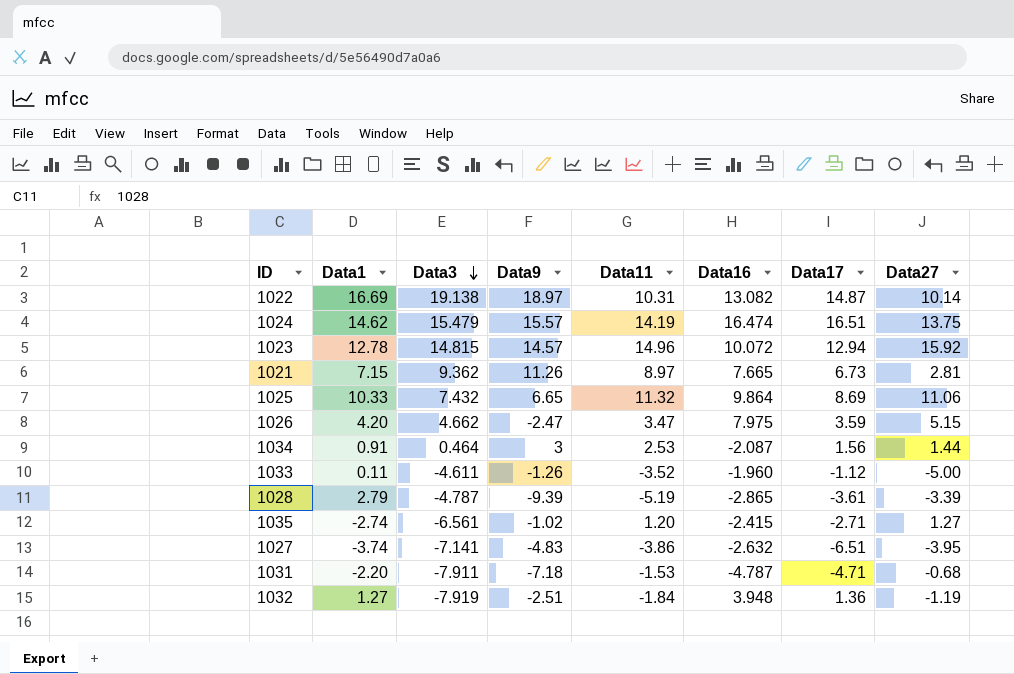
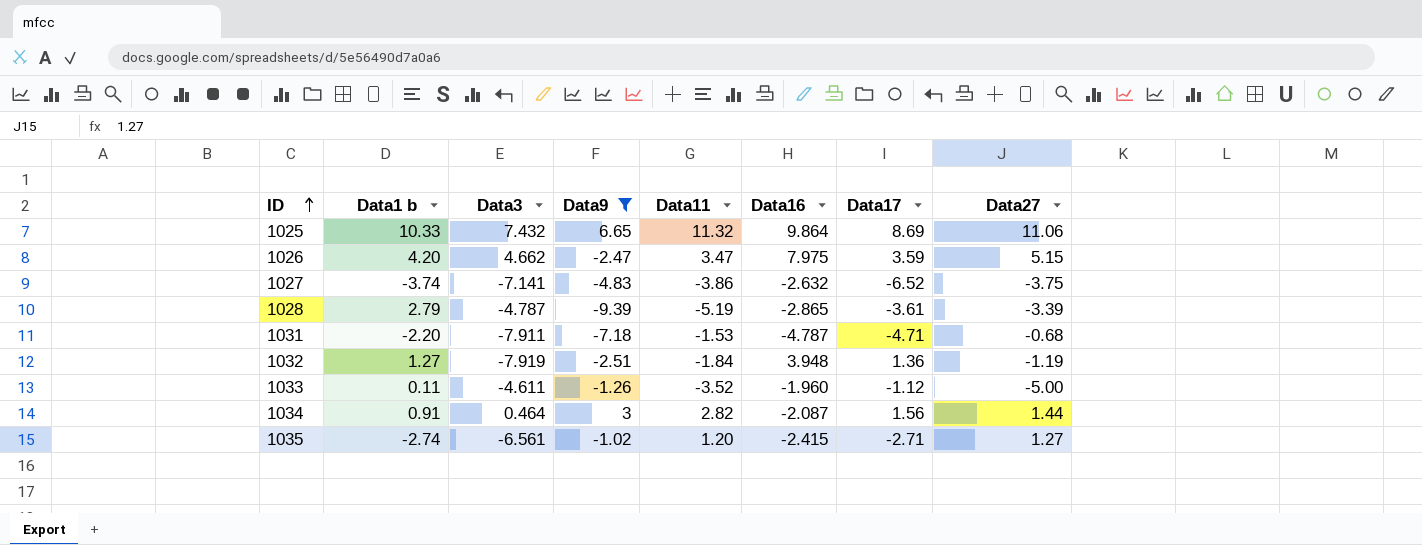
filter: none -> Data9 <= 6.65
row order: Data3 descending -> ID ascending
column name: Data1 -> Data1 b
1027 | Data17: -6.51 -> -6.52
1027 | Data27: -3.95 -> -3.75
1034 | Data11: 2.53 -> 2.82

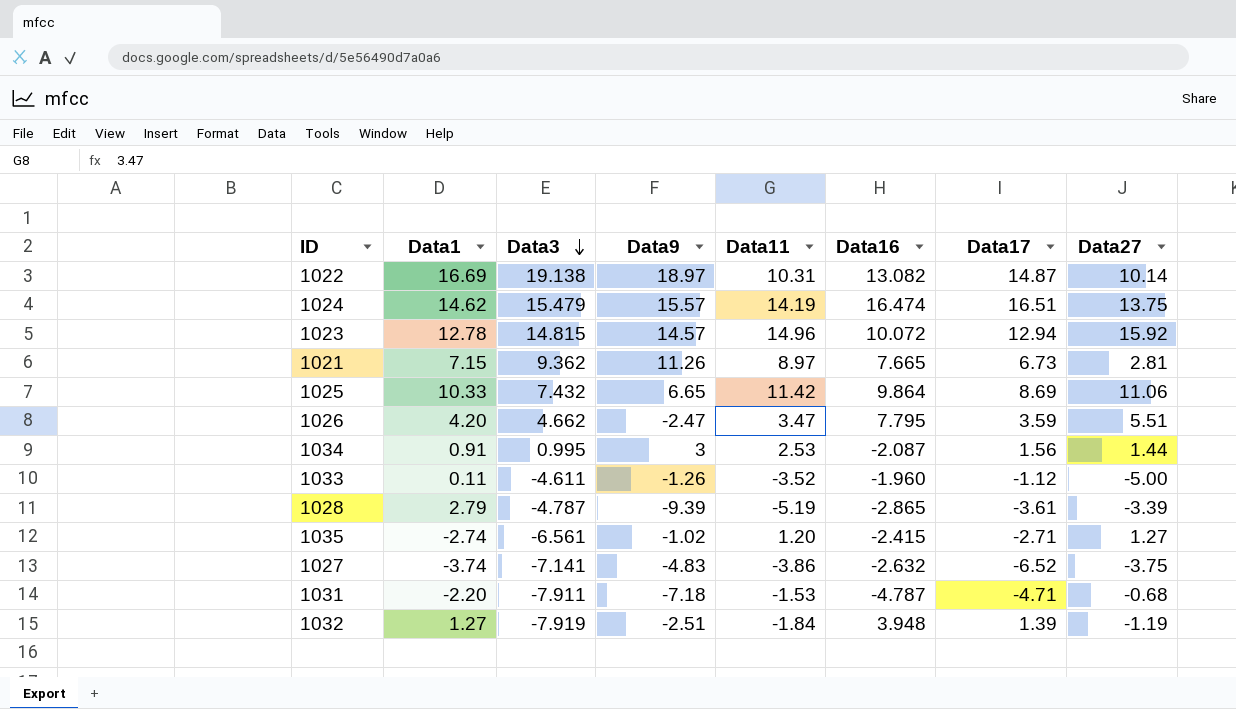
filter: Data9 <= 6.65 -> none
row order: ID ascending -> Data3 descending
column name: Data1 b -> Data1
1025 | Data11: 11.32 -> 11.42
1026 | Data16: 7.975 -> 7.795
1026 | Data27: 5.15 -> 5.51
1034 | Data3: 0.464 -> 0.995
1034 | Data11: 2.82 -> 2.53
1032 | Data17: 1.36 -> 1.39

